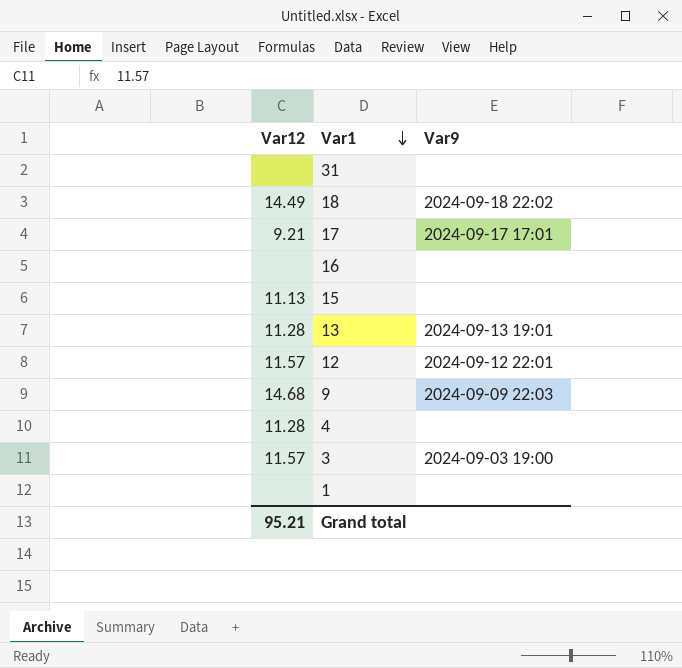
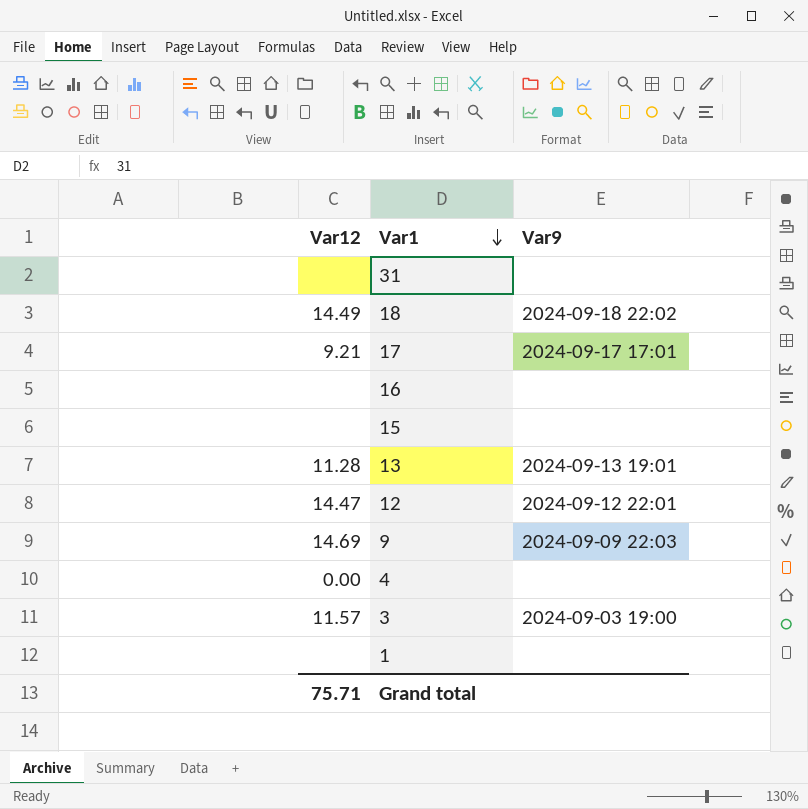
15 | Var12: 11.13 -> none
12 | Var12: 11.57 -> 14.47
9 | Var12: 14.68 -> 14.69
4 | Var12: 11.28 -> 0.00
Grand total | Var12: 95.21 -> 75.71

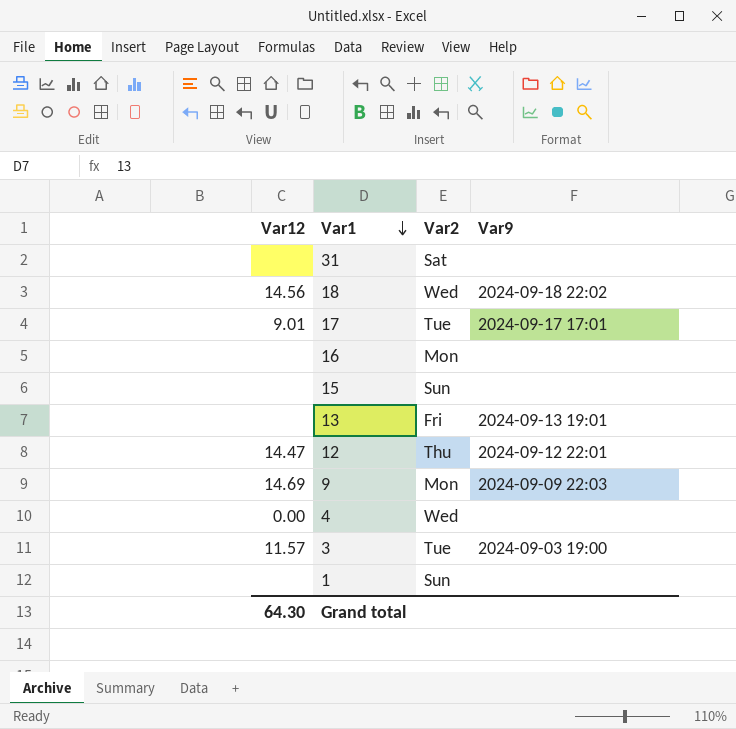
column Var2 | position: none -> 3
18 | Var12: 14.49 -> 14.56
17 | Var12: 9.21 -> 9.01
13 | Var12: 11.28 -> none
Grand total | Var12: 75.71 -> 64.30

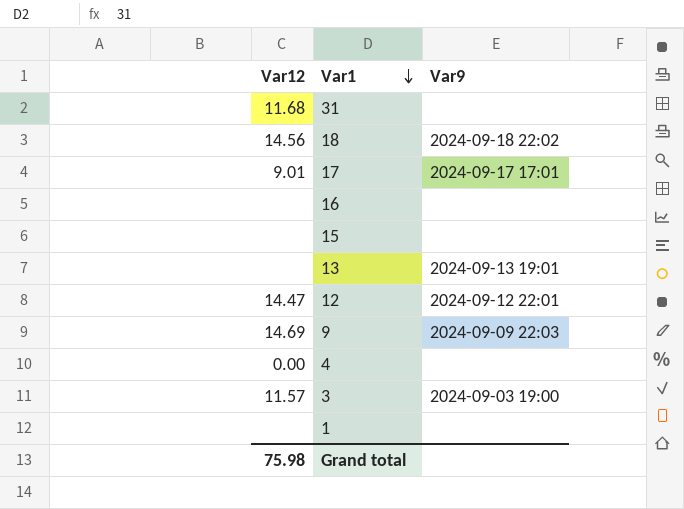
column Var2 | position: 3 -> none
31 | Var12: none -> 11.68
Grand total | Var12: 64.30 -> 75.98

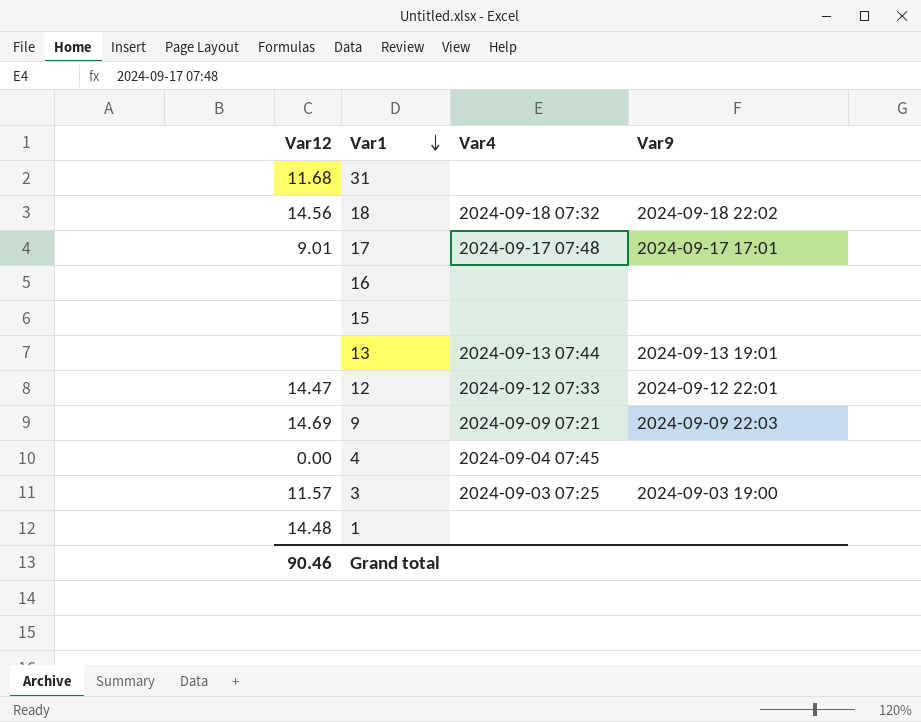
column Var4 | position: none -> 3
1 | Var12: none -> 14.48
Grand total | Var12: 75.98 -> 90.46

